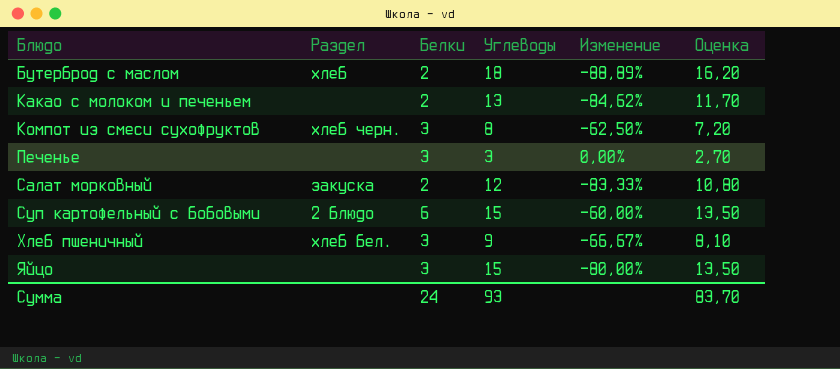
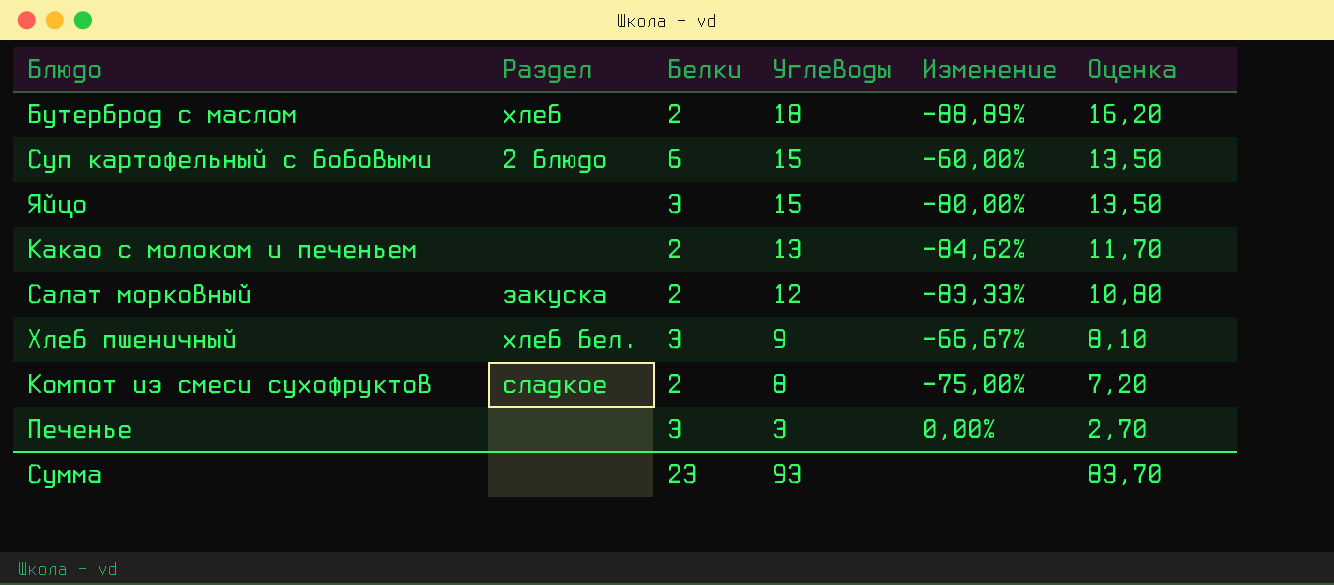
row order: Блюдо ascending -> Углеводы descending
Компот из смеси сухофруктов | Раздел: хлеб черн. -> сладкое
Компот из смеси сухофруктов | Белки: 3 -> 2
Компот из смеси сухофруктов | Изменение: -62,50% -> -75,00%
Сумма | Белки: 24 -> 23

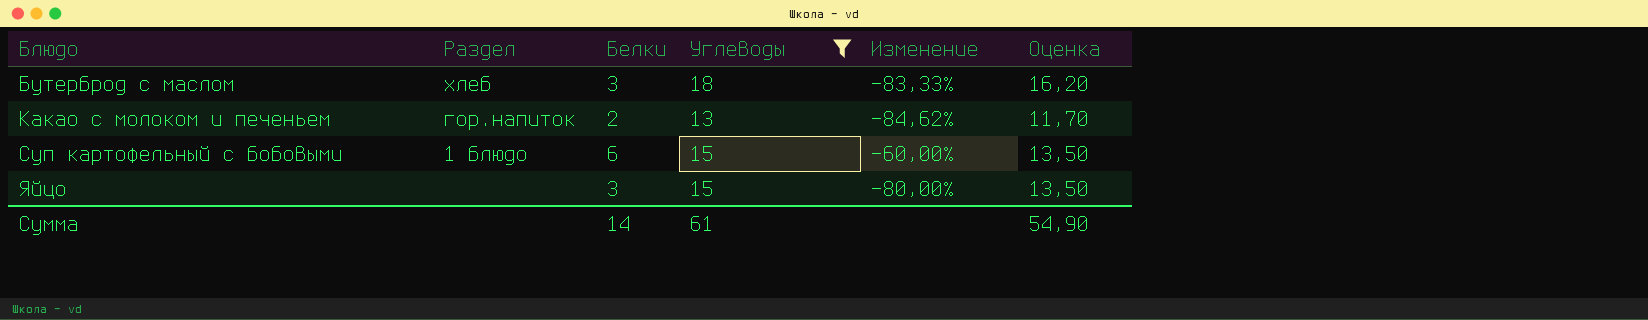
filter: none -> Углеводы >= 13
row order: Углеводы descending -> Блюдо ascending
Бутерброд с маслом | Белки: 2 -> 3
Бутерброд с маслом | Изменение: -88,89% -> -83,33%
Какао с молоком и печеньем | Раздел: none -> гор.напиток
Суп картофельный с бобовыми | Раздел: 2 блюдо -> 1 блюдо
Сумма | Белки: 23 -> 14
Сумма | Углеводы: 93 -> 61
Сумма | Оценка: 83,70 -> 54,90

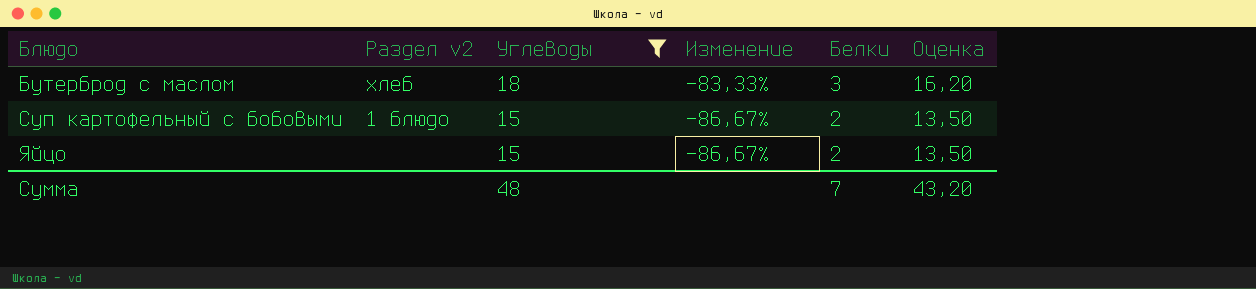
column name: Раздел -> Раздел v2
column Белки | position: 3 -> 5
row Какао с молоком и печеньем: гор.напиток | 2 | 13 | -84,62% | 11,70 -> none
Суп картофельный с бобовыми | Изменение: -60,00% -> -86,67%
Суп картофельный с бобовыми | Белки: 6 -> 2
Яйцо | Изменение: -80,00% -> -86,67%
Яйцо | Белки: 3 -> 2
Сумма | Углеводы: 61 -> 48
Сумма | Белки: 14 -> 7
Сумма | Оценка: 54,90 -> 43,20

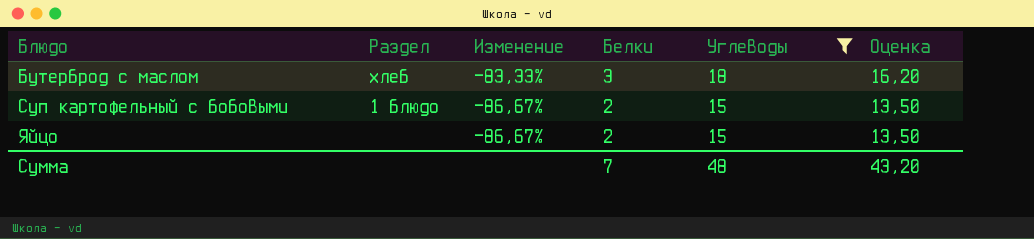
column name: Раздел v2 -> Раздел
column Углеводы | position: 3 -> 5

